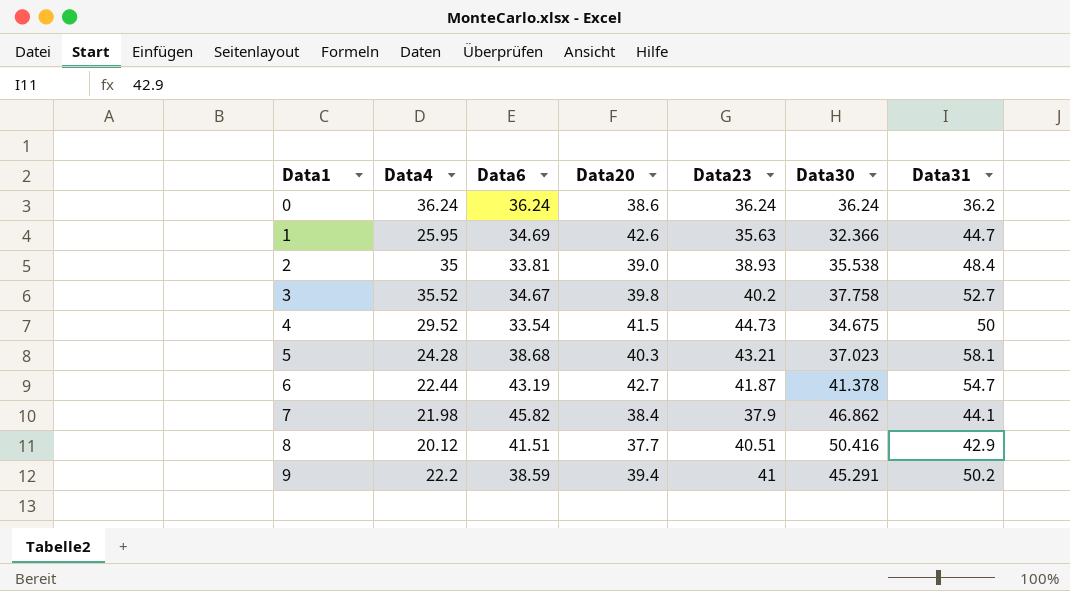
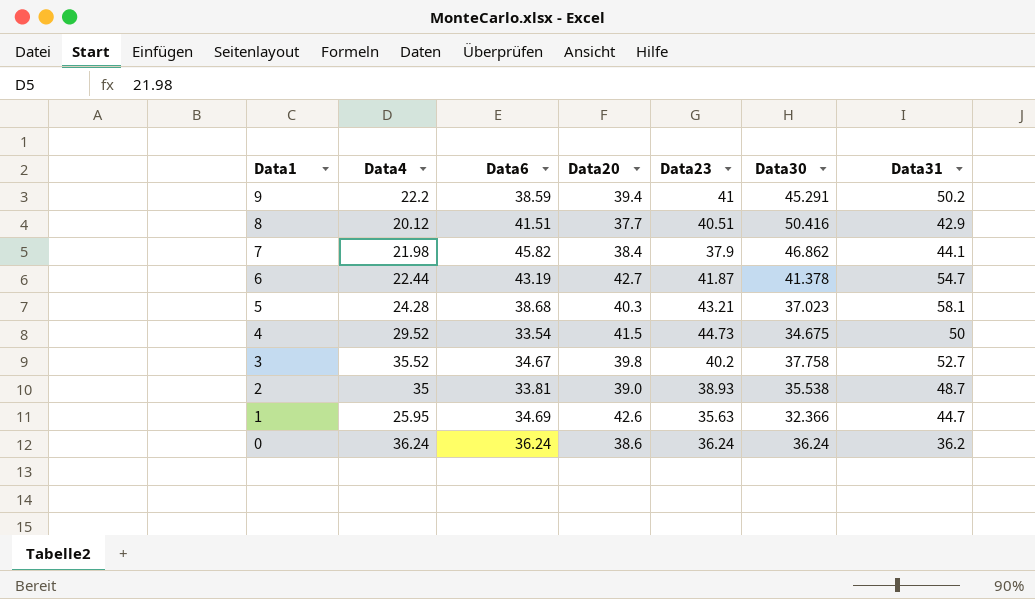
row order: Data1 ascending -> Data1 descending
2 | Data31: 48.4 -> 48.7

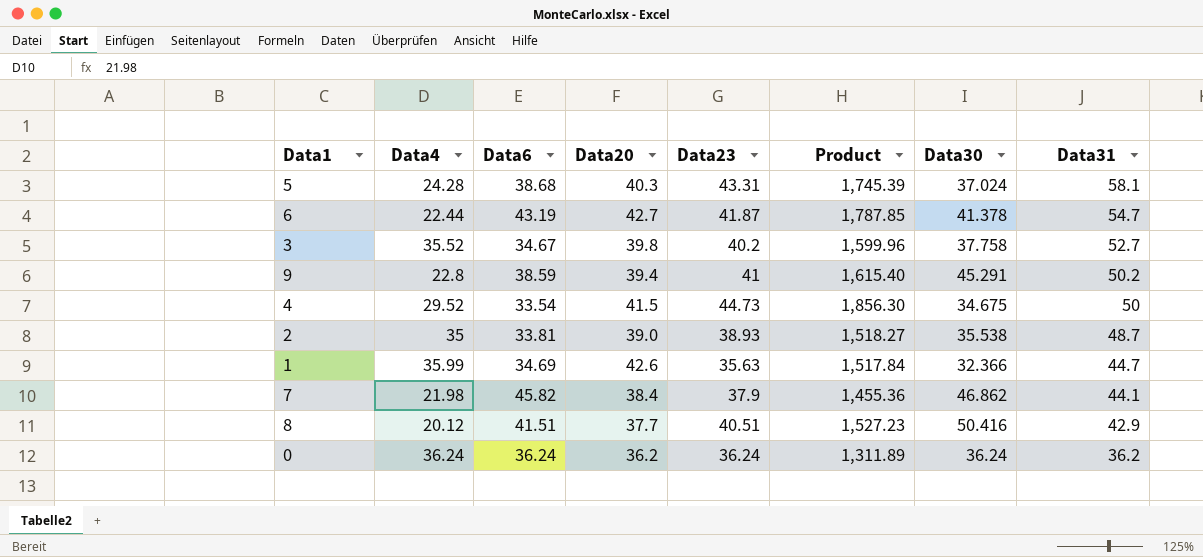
row order: Data1 descending -> Data31 descending
column Product | formula: none -> [Data20] * [Data23]
5 | Data23: 43.21 -> 43.31
5 | Data30: 37.023 -> 37.024
9 | Data4: 22.2 -> 22.8
1 | Data4: 25.95 -> 35.99
0 | Data20: 38.6 -> 36.2

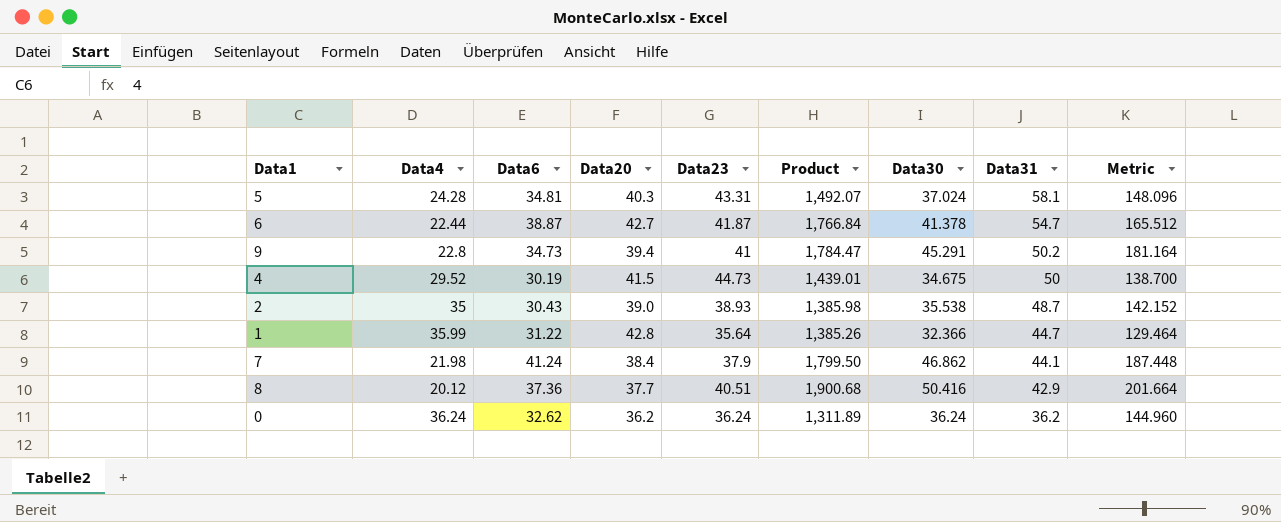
column Product | formula: [Data20] * [Data23] -> [Data20] * [Data30]
column Metric | formula: none -> [Data30] * 4
row 3: 35.52 | 34.67 | 39.8 | 40.2 | 1,599.96 | 37.758 | 52.7 -> none
5 | Data6: 38.68 -> 34.81
6 | Data6: 43.19 -> 38.87
9 | Data6: 38.59 -> 34.73
4 | Data6: 33.54 -> 30.19
2 | Data6: 33.81 -> 30.43
1 | Data6: 34.69 -> 31.22
1 | Data20: 42.6 -> 42.8
1 | Data23: 35.63 -> 35.64
7 | Data6: 45.82 -> 41.24
8 | Data6: 41.51 -> 37.36
0 | Data6: 36.24 -> 32.62

